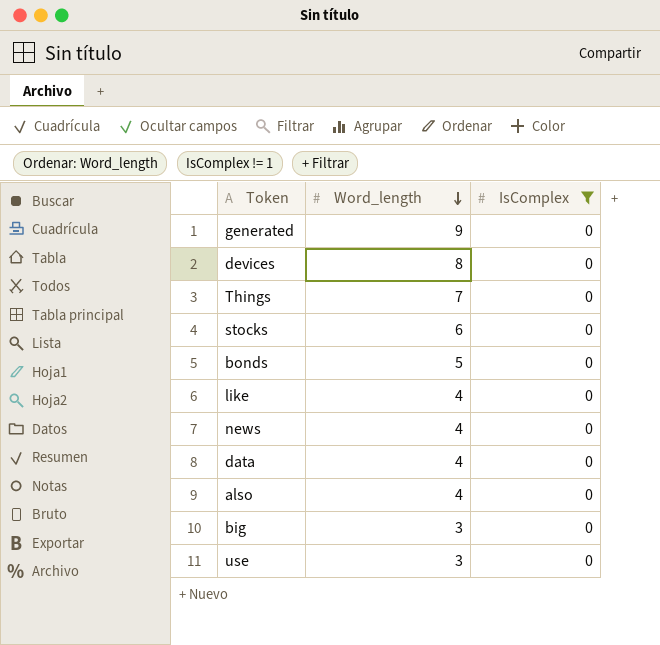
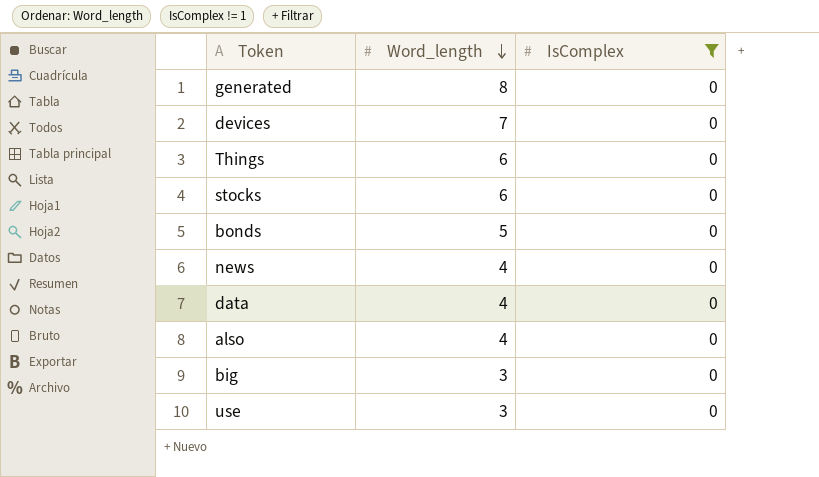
row like: 4 | 0 -> none
generated | Word_length: 9 -> 8
devices | Word_length: 8 -> 7
Things | Word_length: 7 -> 6

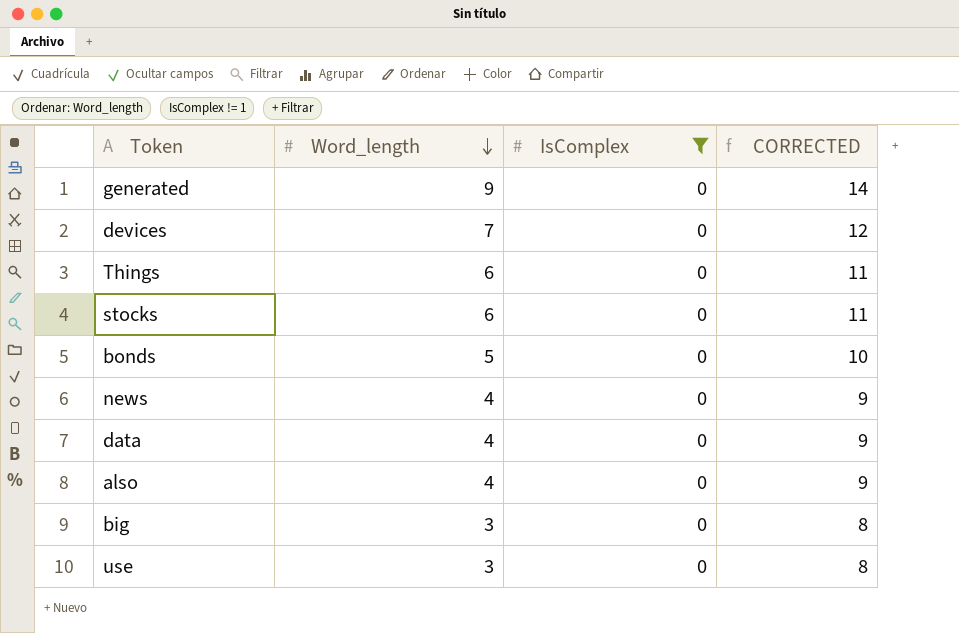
column CORRECTED | formula: none -> [Word_length] + 5
generated | Word_length: 8 -> 9

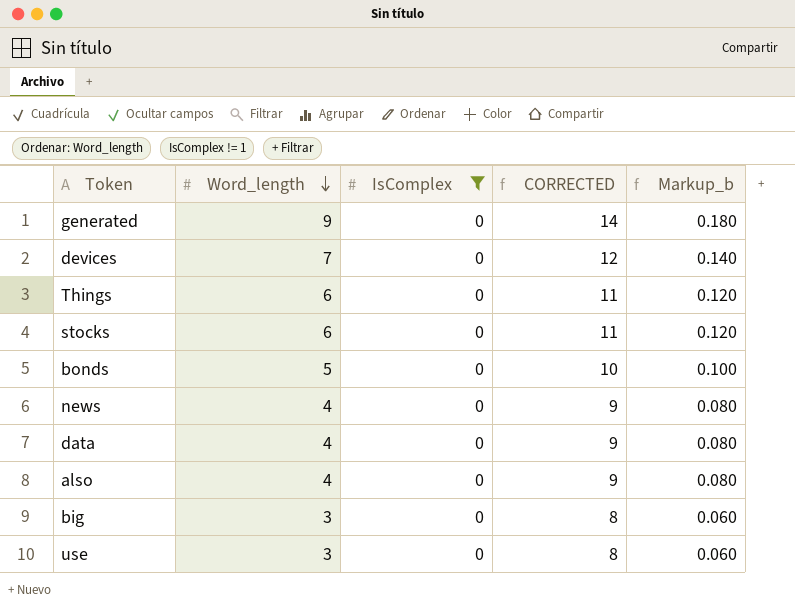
column Markup_b | formula: none -> [Word_length] * 0.02

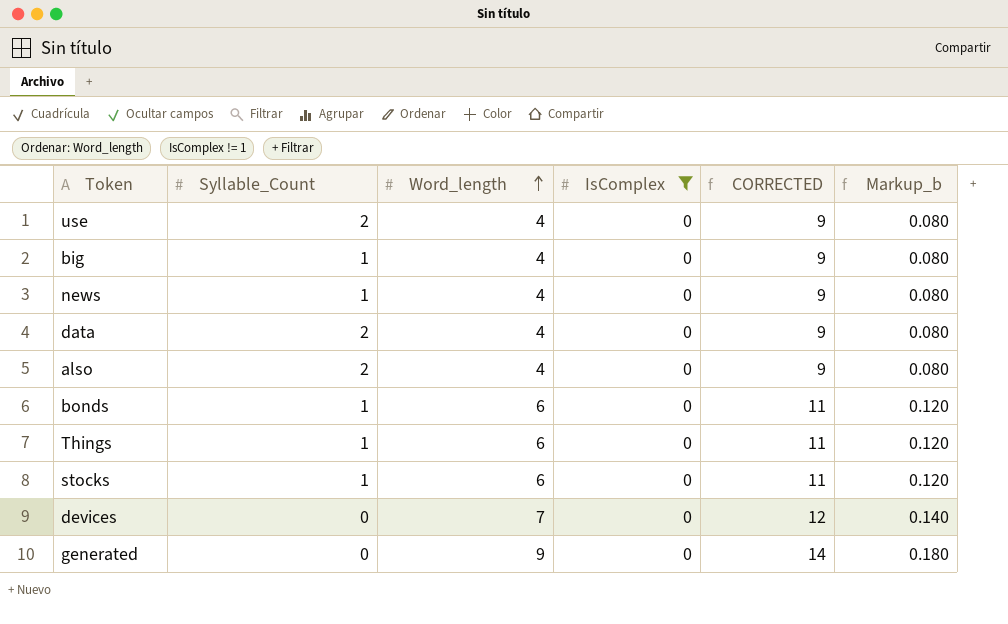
row order: Word_length descending -> Word_length ascending
column Syllable_Count | position: none -> 2
use | Word_length: 3 -> 4
use | CORRECTED: 8 -> 9
use | Markup_b: 0.060 -> 0.080
big | Word_length: 3 -> 4
big | CORRECTED: 8 -> 9
big | Markup_b: 0.060 -> 0.080
bonds | Word_length: 5 -> 6
bonds | CORRECTED: 10 -> 11
bonds | Markup_b: 0.100 -> 0.120

